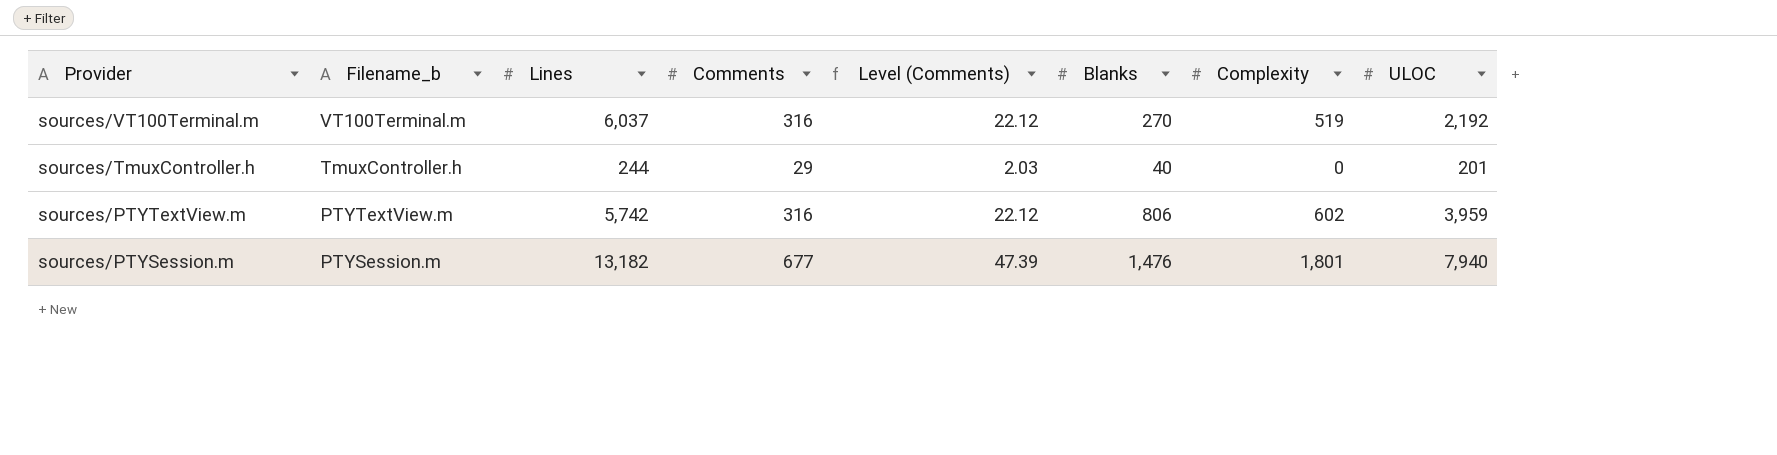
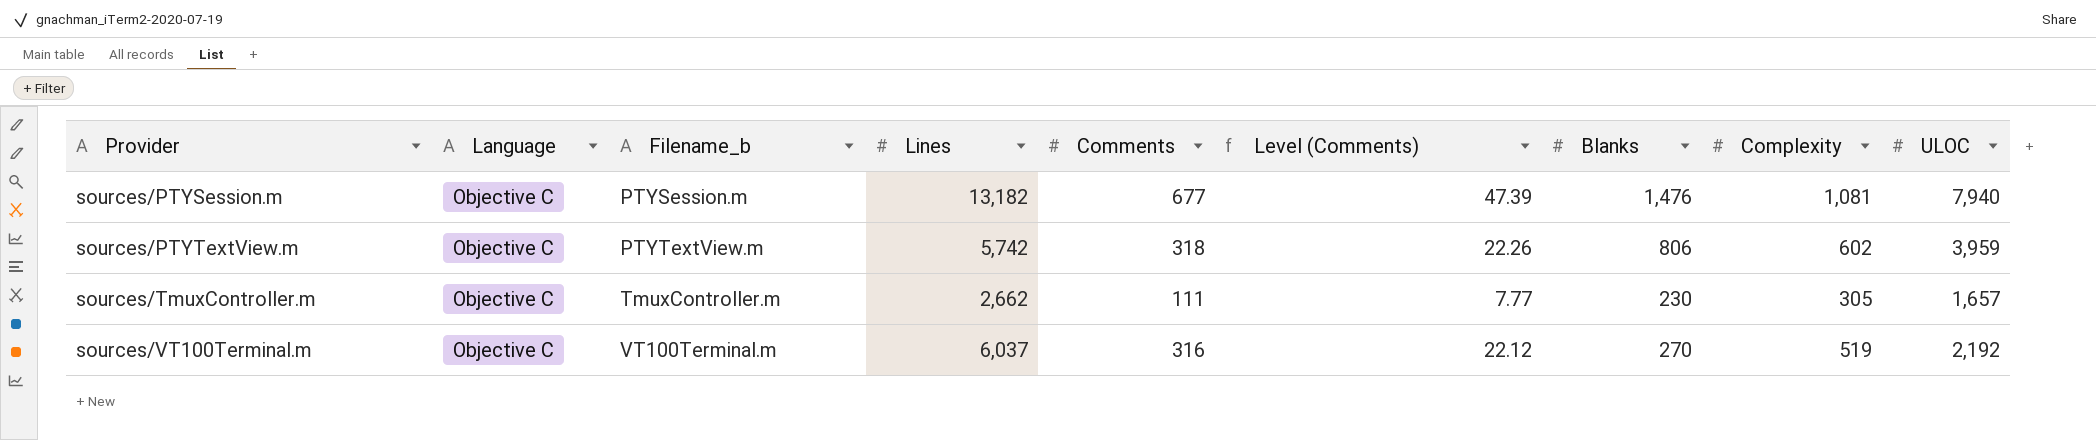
row order: Provider descending -> Provider ascending
column Language | position: none -> 2
row sources/TmuxController.h: TmuxController.h | 244 | 29 | 2.03 | 40 | 0 | 201 -> none
sources/PTYSession.m | Complexity: 1,801 -> 1,081
sources/PTYTextView.m | Comments: 316 -> 318
sources/PTYTextView.m | Level (Comments): 22.12 -> 22.26
row sources/TmuxController.m: none -> Objective C | TmuxController.m | 2,662 | 111 | 7.77 | 230 | 305 | 1,657

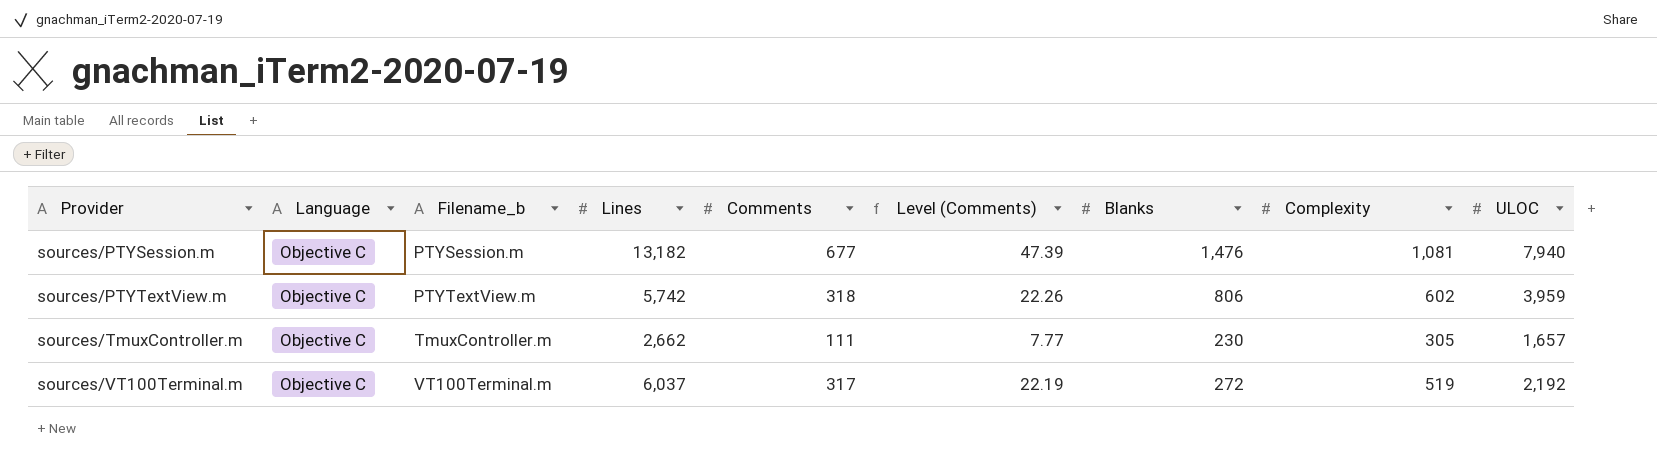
sources/VT100Terminal.m | Comments: 316 -> 317
sources/VT100Terminal.m | Level (Comments): 22.12 -> 22.19
sources/VT100Terminal.m | Blanks: 270 -> 272

